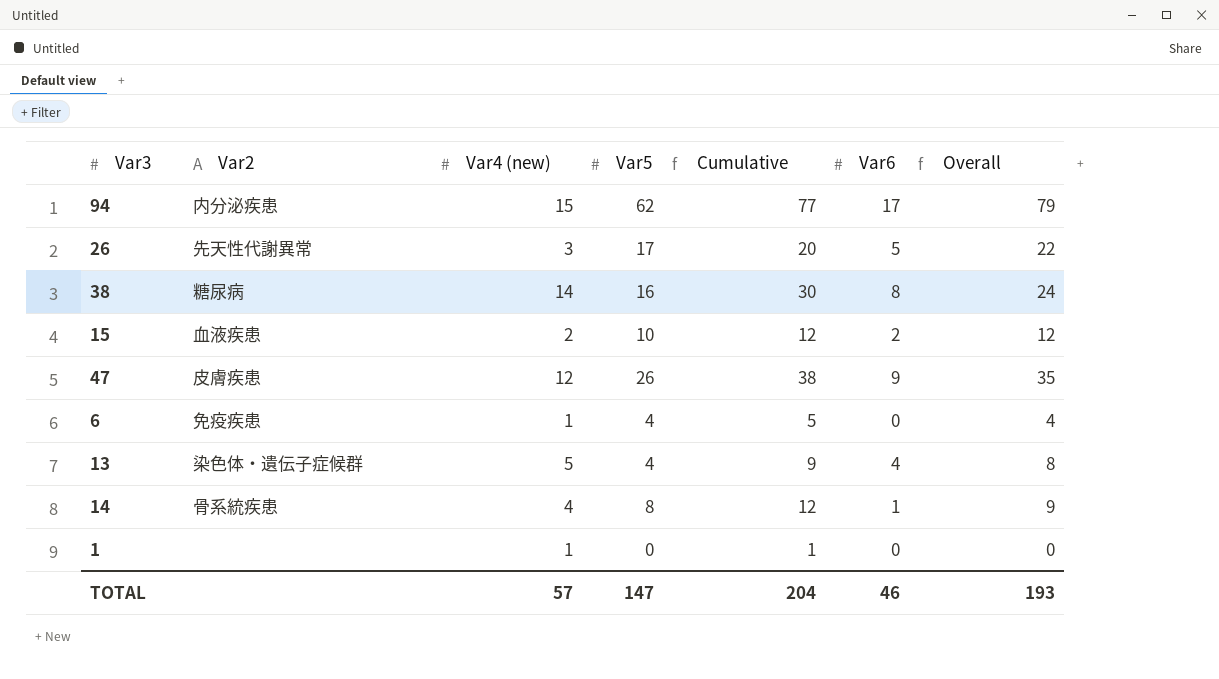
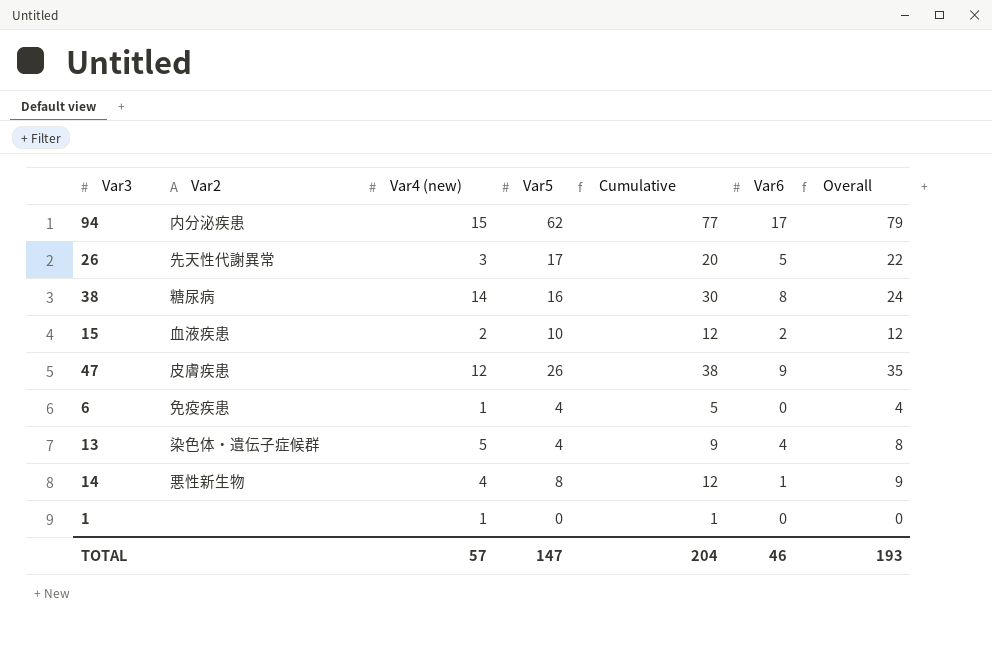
14 | Var2: 骨系統疾患 -> 悪性新生物

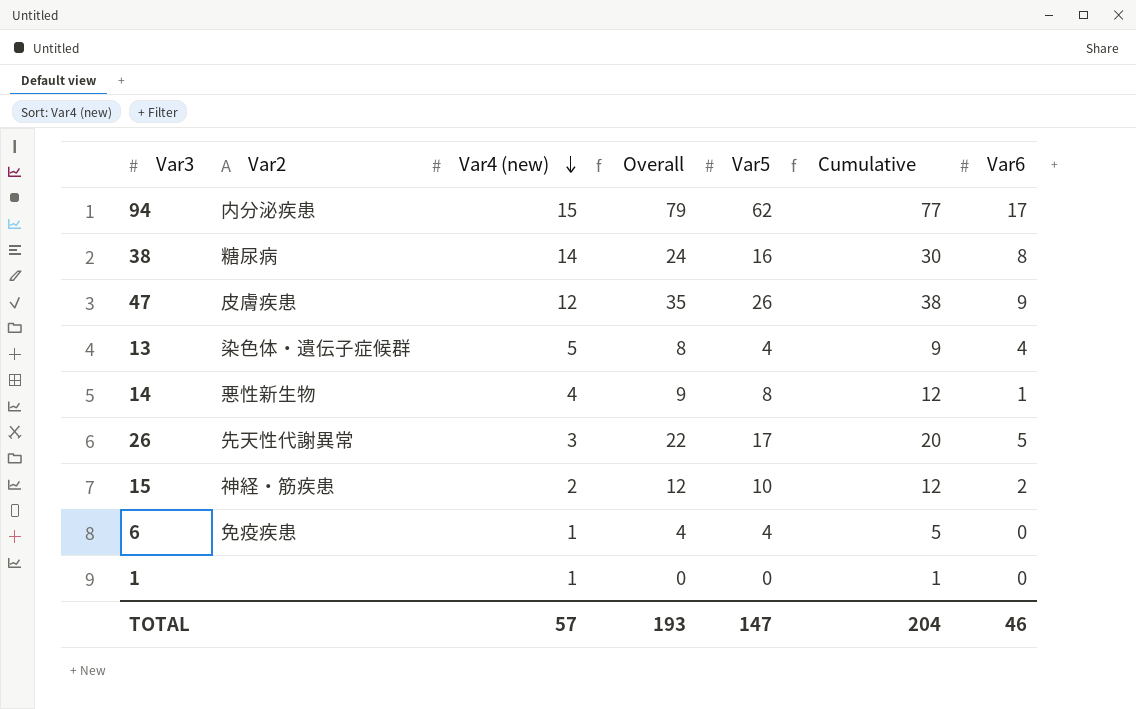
row order: none -> Var4 (new) descending
column Overall | position: 7 -> 4
15 | Var2: 血液疾患 -> 神経・筋疾患

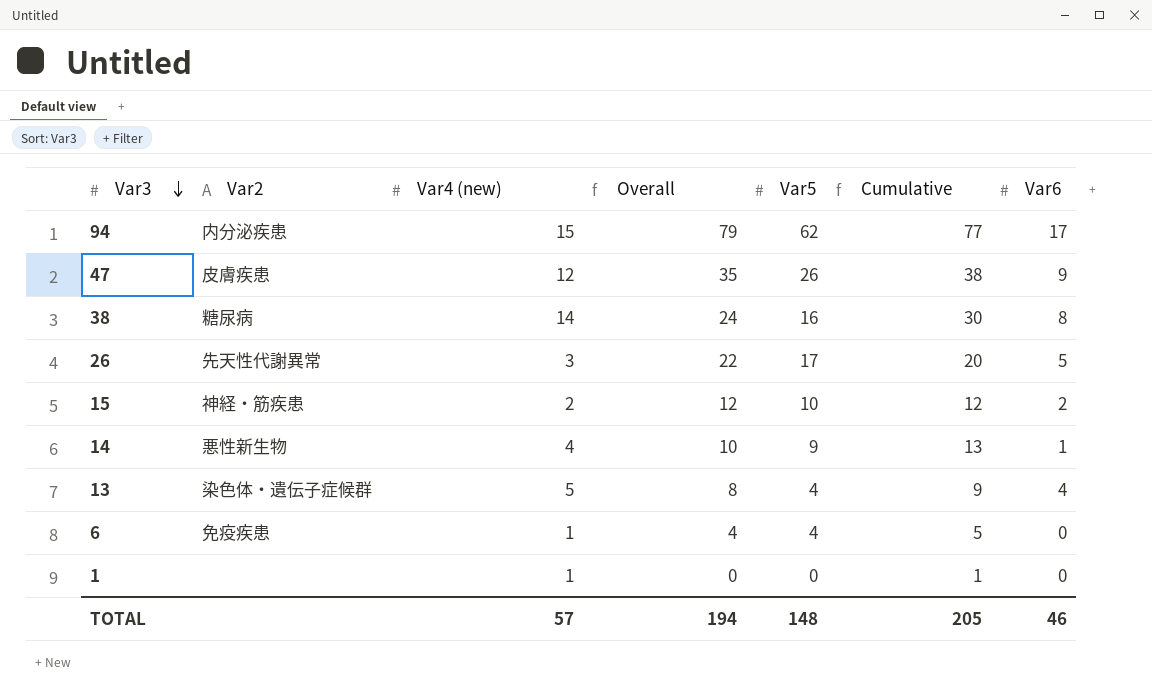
row order: Var4 (new) descending -> Var3 descending
14 | Overall: 9 -> 10
14 | Var5: 8 -> 9
14 | Cumulative: 12 -> 13
TOTAL | Overall: 193 -> 194
TOTAL | Var5: 147 -> 148
TOTAL | Cumulative: 204 -> 205

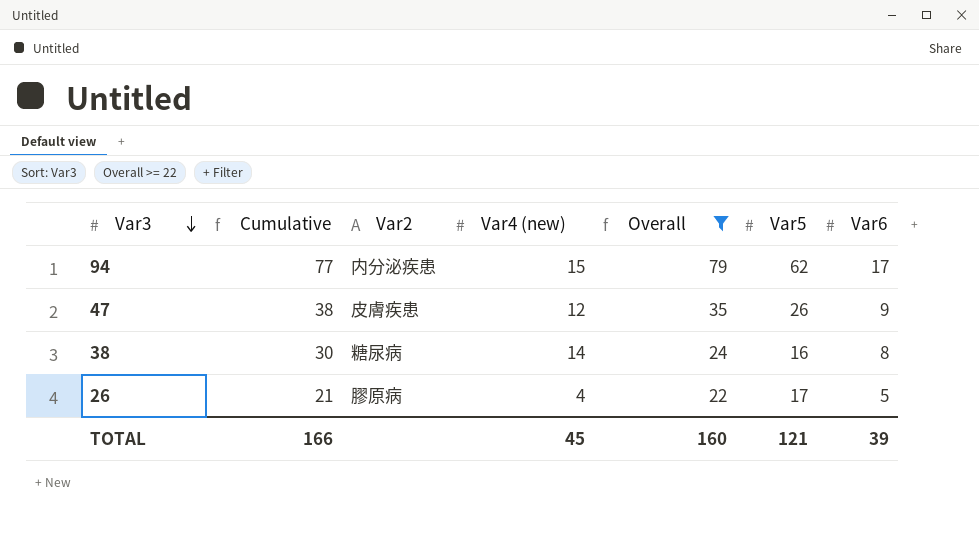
filter: none -> Overall >= 22
column Cumulative | position: 6 -> 2
26 | Cumulative: 20 -> 21
26 | Var2: 先天性代謝異常 -> 膠原病
26 | Var4 (new): 3 -> 4
TOTAL | Cumulative: 205 -> 166
TOTAL | Var4 (new): 57 -> 45
TOTAL | Overall: 194 -> 160
TOTAL | Var5: 148 -> 121
TOTAL | Var6: 46 -> 39

